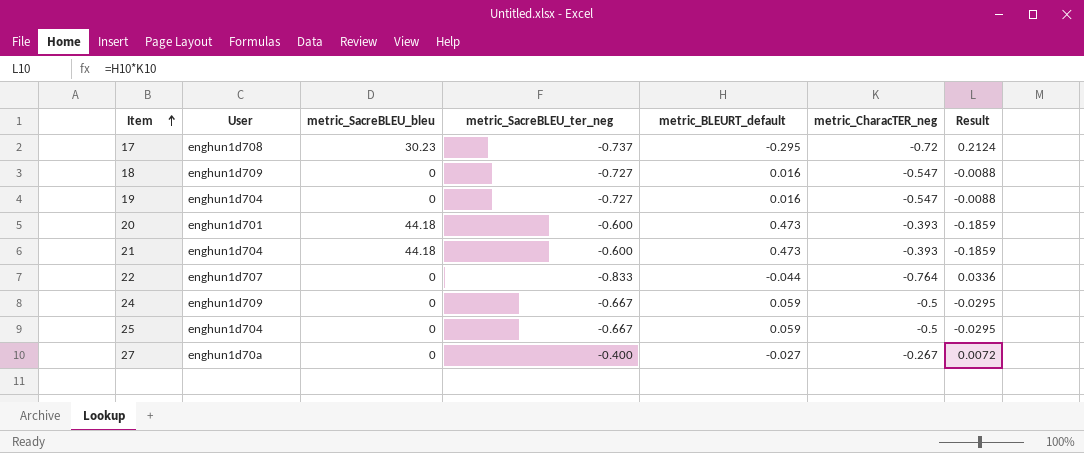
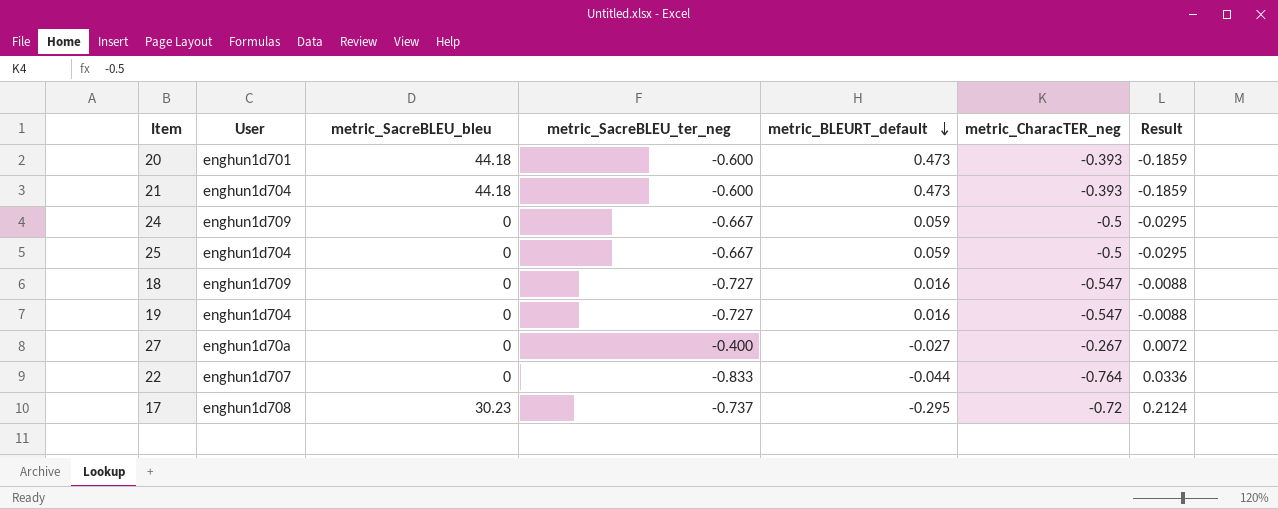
row order: Item ascending -> metric_BLEURT_default descending

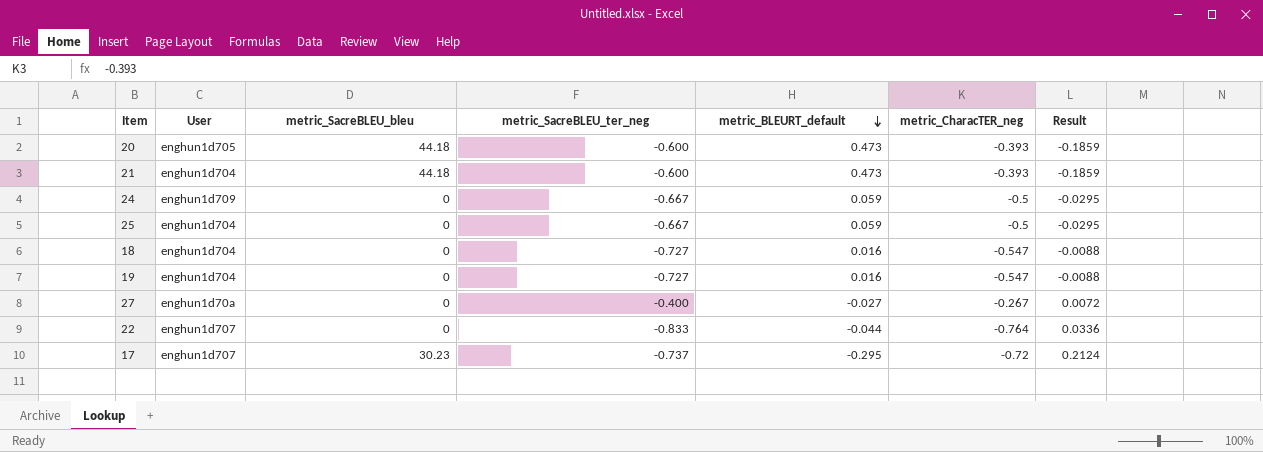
20 | User: enghun1d701 -> enghun1d705
18 | User: enghun1d709 -> enghun1d704
17 | User: enghun1d708 -> enghun1d707

